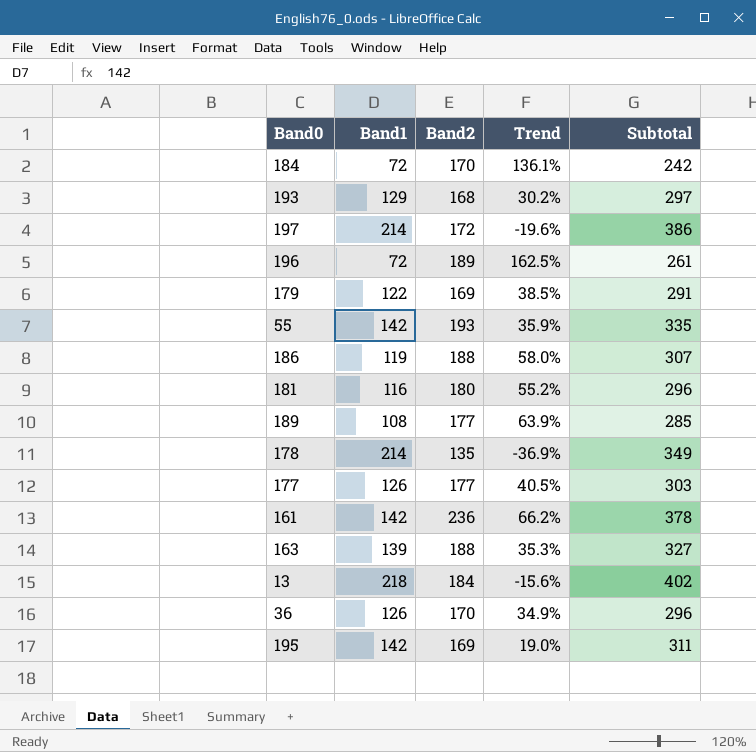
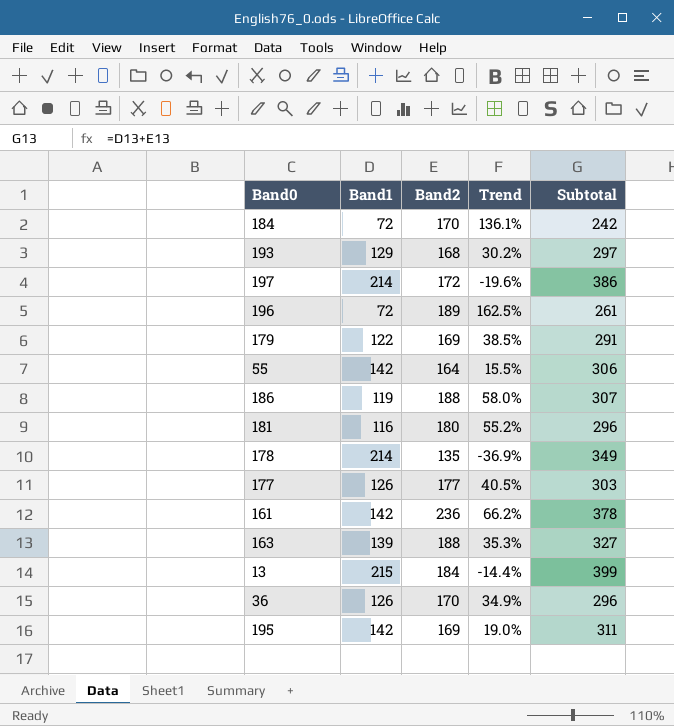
row 189: 108 | 177 | 63.9% | 285 -> none
55 | Band2: 193 -> 164
55 | Trend: 35.9% -> 15.5%
55 | Subtotal: 335 -> 306
13 | Band1: 218 -> 215
13 | Trend: -15.6% -> -14.4%
13 | Subtotal: 402 -> 399

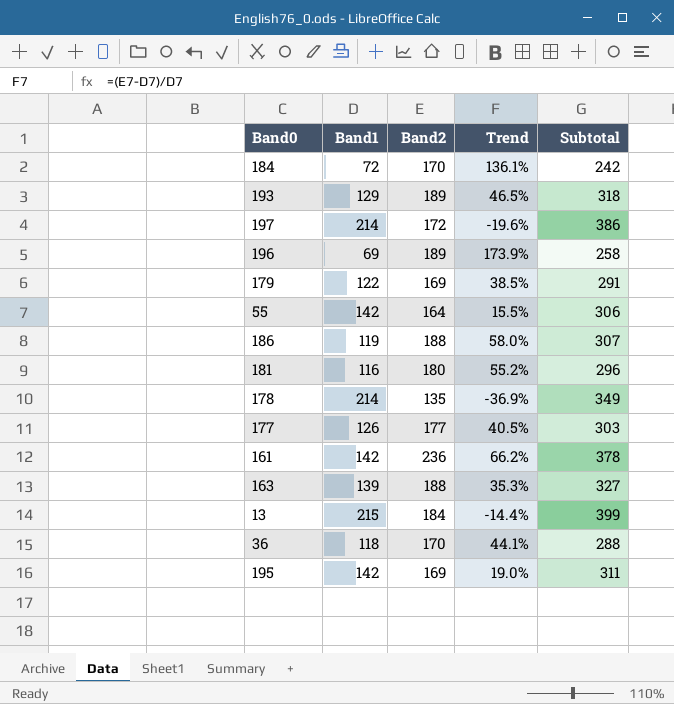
193 | Band2: 168 -> 189
193 | Trend: 30.2% -> 46.5%
193 | Subtotal: 297 -> 318
196 | Band1: 72 -> 69
196 | Trend: 162.5% -> 173.9%
196 | Subtotal: 261 -> 258
36 | Band1: 126 -> 118
36 | Trend: 34.9% -> 44.1%
36 | Subtotal: 296 -> 288

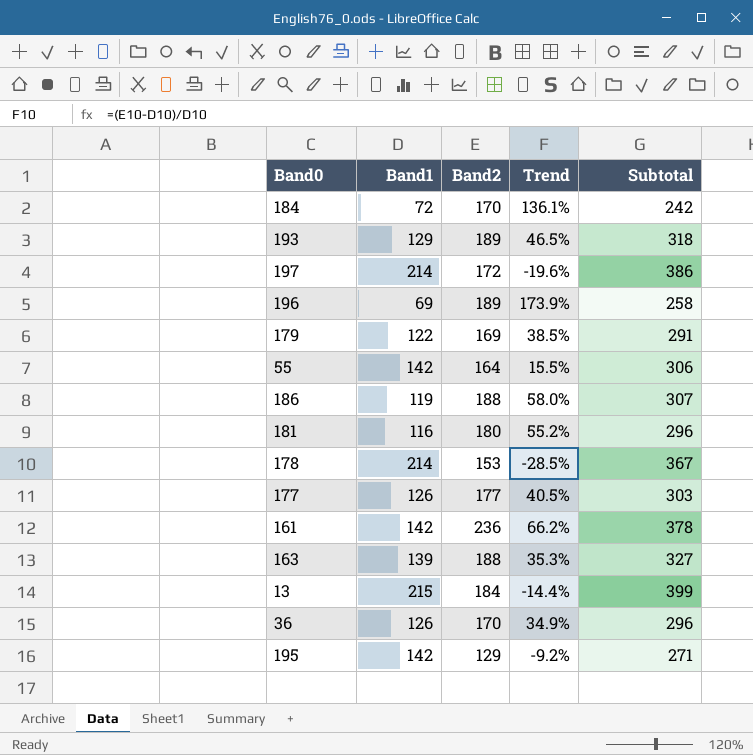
178 | Band2: 135 -> 153
178 | Trend: -36.9% -> -28.5%
178 | Subtotal: 349 -> 367
36 | Band1: 118 -> 126
36 | Trend: 44.1% -> 34.9%
36 | Subtotal: 288 -> 296
195 | Band2: 169 -> 129
195 | Trend: 19.0% -> -9.2%
195 | Subtotal: 311 -> 271

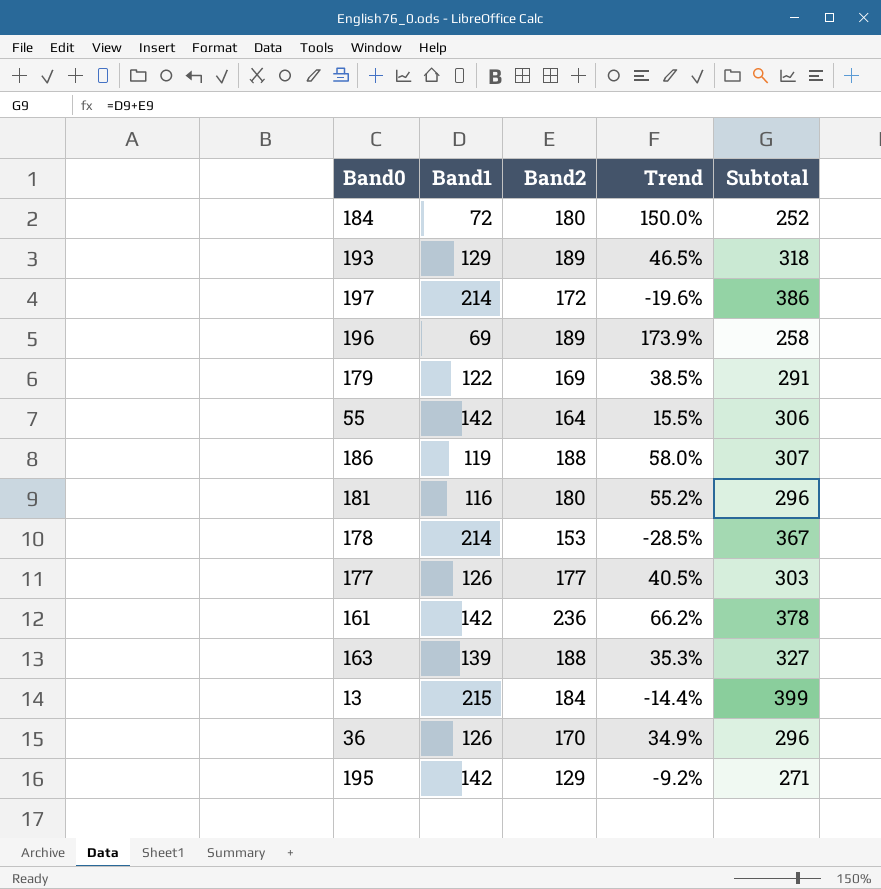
184 | Band2: 170 -> 180
184 | Trend: 136.1% -> 150.0%
184 | Subtotal: 242 -> 252

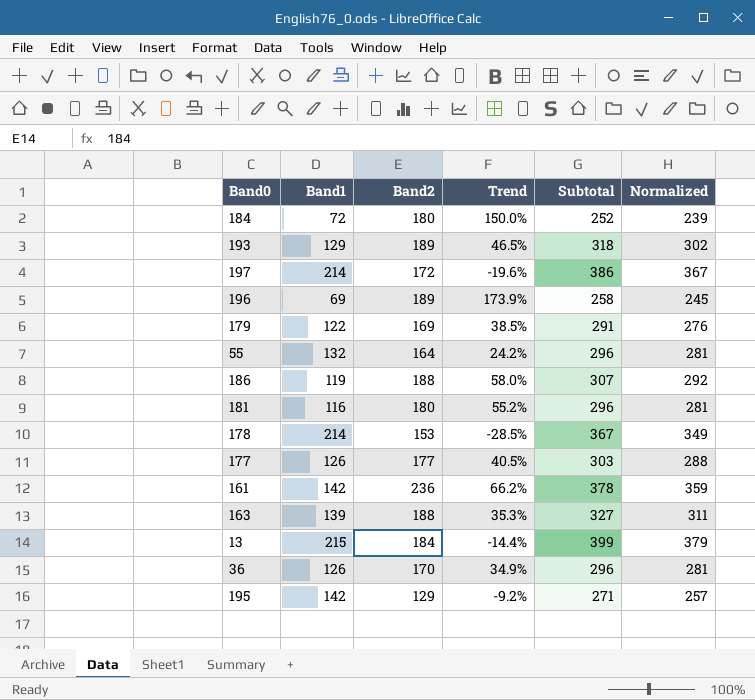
column Normalized | formula: none -> [Subtotal] * 0.95
55 | Band1: 142 -> 132
55 | Trend: 15.5% -> 24.2%
55 | Subtotal: 306 -> 296

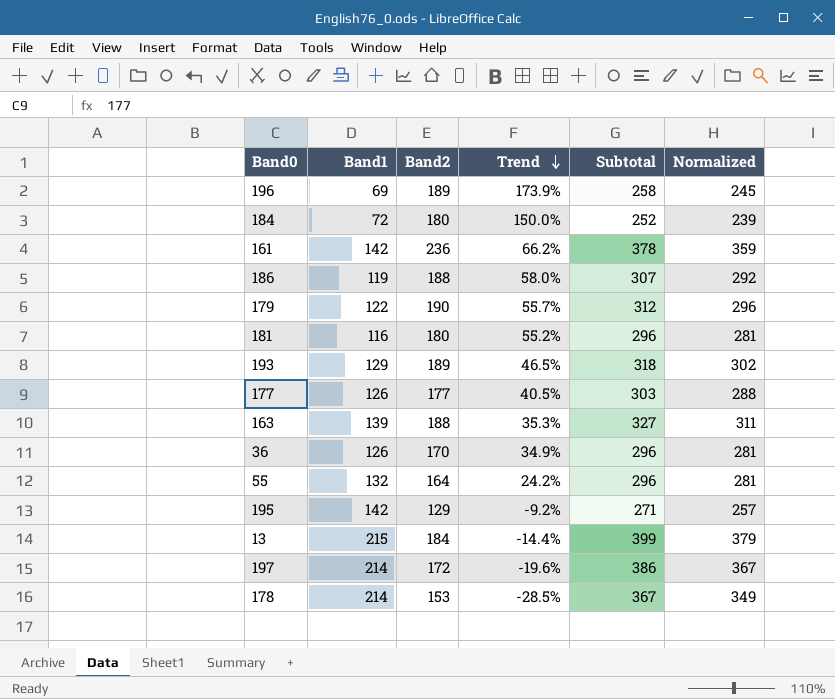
row order: none -> Trend descending
179 | Band2: 169 -> 190
179 | Trend: 38.5% -> 55.7%
179 | Subtotal: 291 -> 312
179 | Normalized: 276 -> 296

